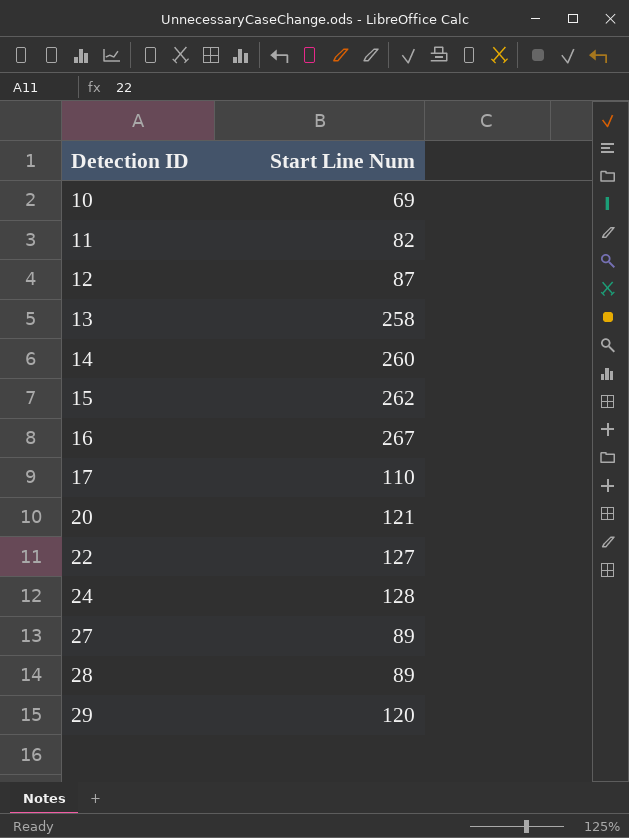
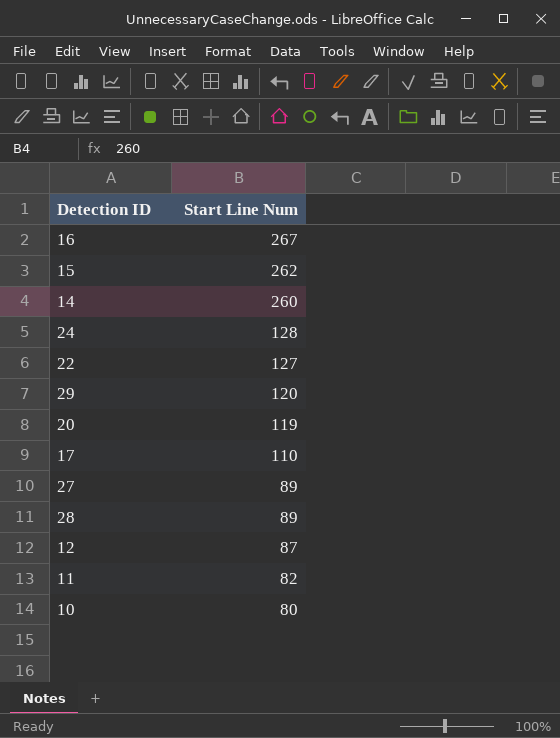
row order: Detection ID ascending -> Start Line Num descending
row 13: 258 -> none
20 | Start Line Num: 121 -> 119
10 | Start Line Num: 69 -> 80

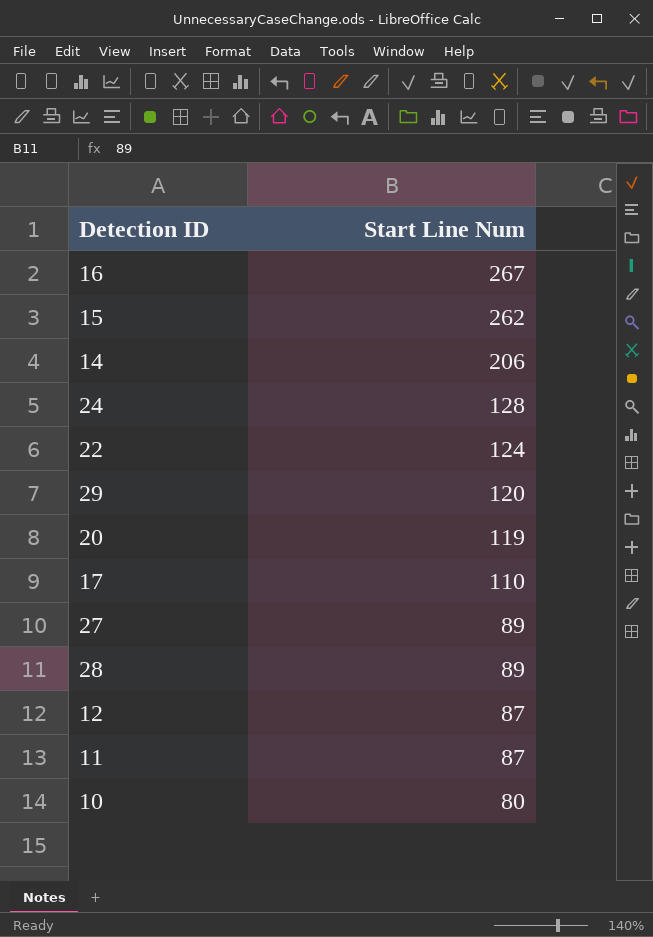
14 | Start Line Num: 260 -> 206
22 | Start Line Num: 127 -> 124
11 | Start Line Num: 82 -> 87

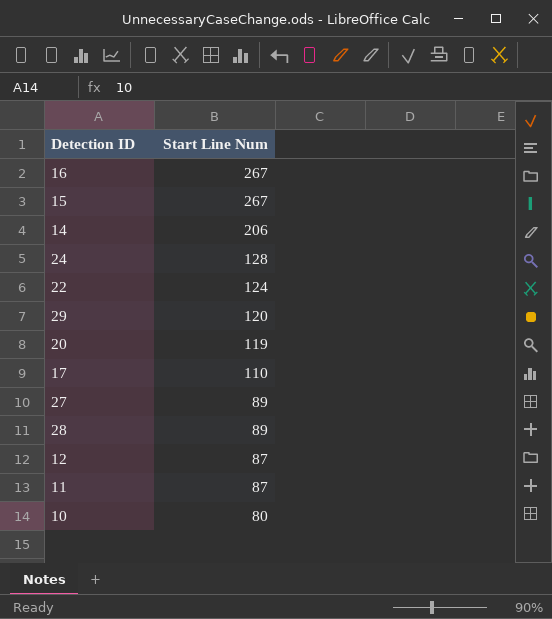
15 | Start Line Num: 262 -> 267

